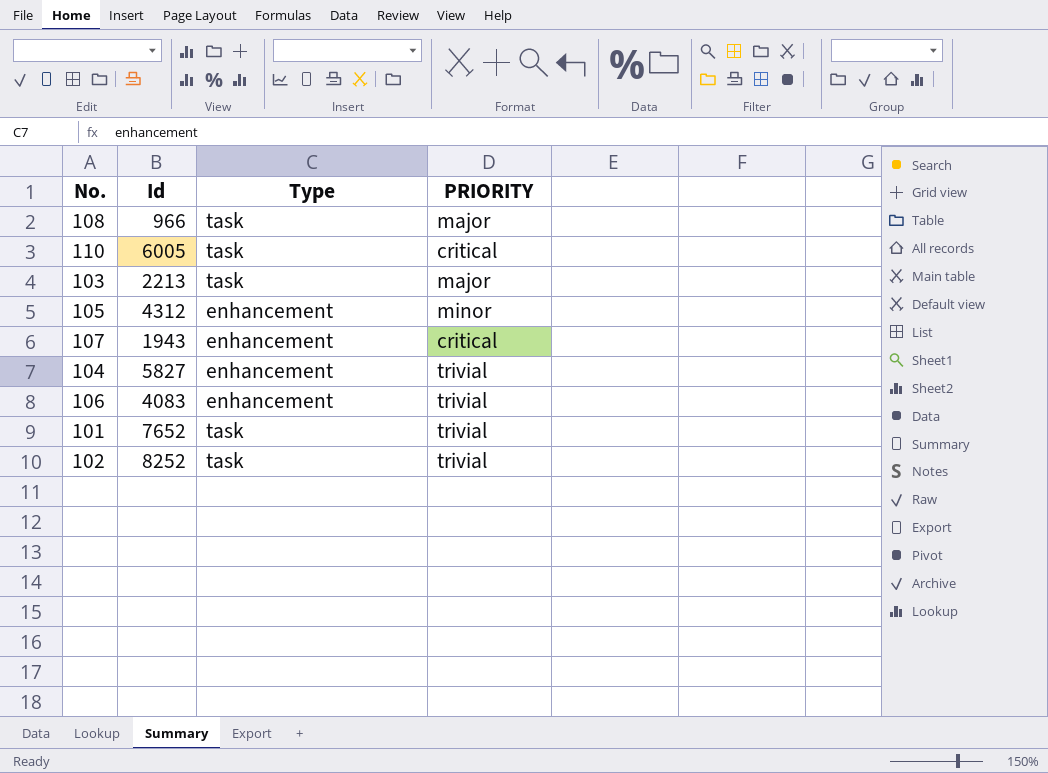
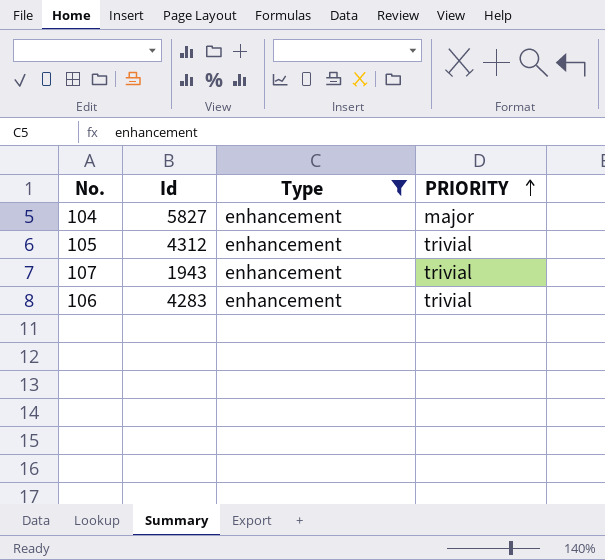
filter: none -> Type = enhancement
row order: none -> PRIORITY ascending
104 | PRIORITY: trivial -> major
105 | PRIORITY: minor -> trivial
107 | PRIORITY: critical -> trivial
106 | Id: 4083 -> 4283

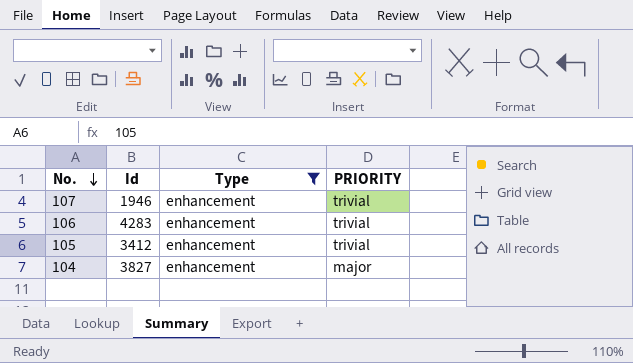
row order: PRIORITY ascending -> No. descending
107 | Id: 1943 -> 1946
105 | Id: 4312 -> 3412
104 | Id: 5827 -> 3827

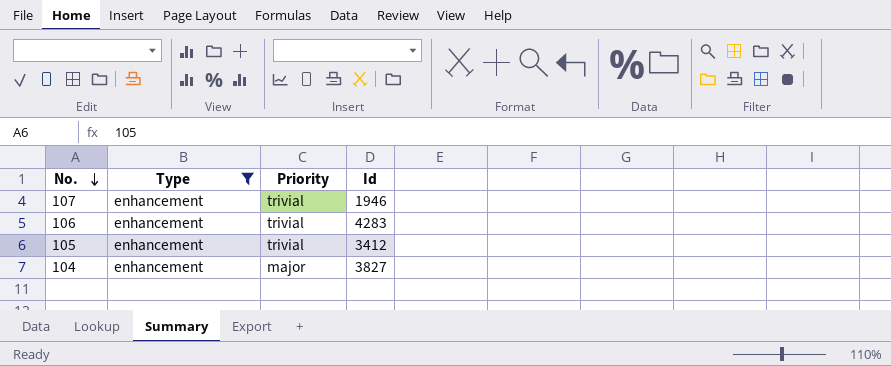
column name: PRIORITY -> Priority
column Id | position: 2 -> 4

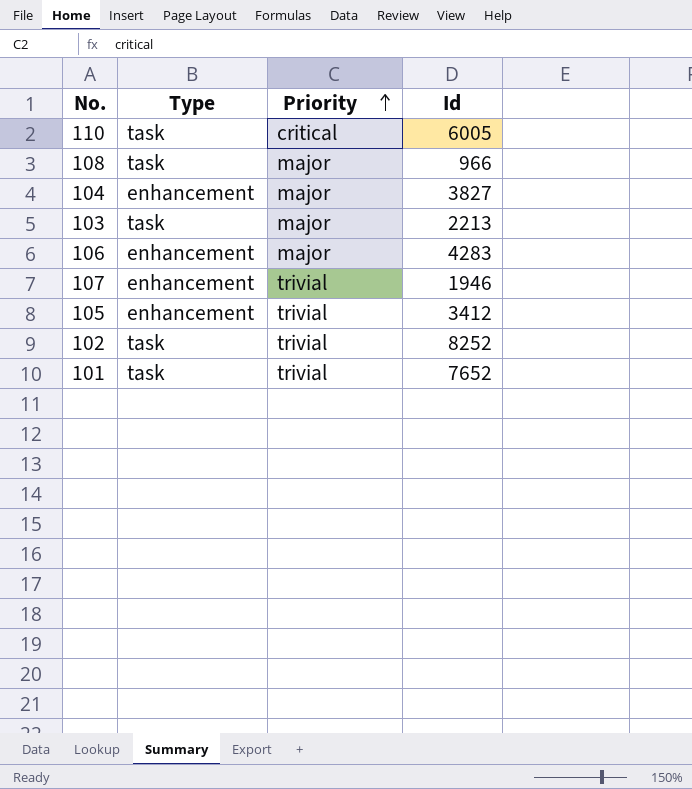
filter: Type = enhancement -> none
row order: No. descending -> Priority ascending
106 | Priority: trivial -> major

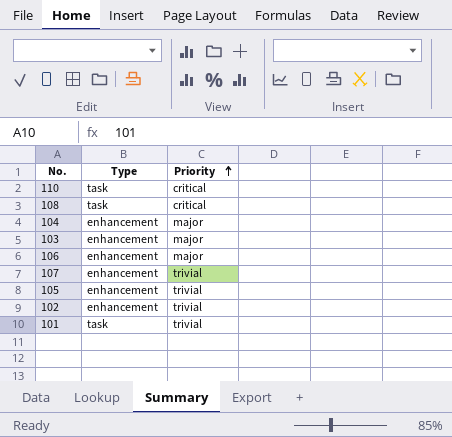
column Id | position: 4 -> none
108 | Priority: major -> critical
103 | Type: task -> enhancement
102 | Type: task -> enhancement

